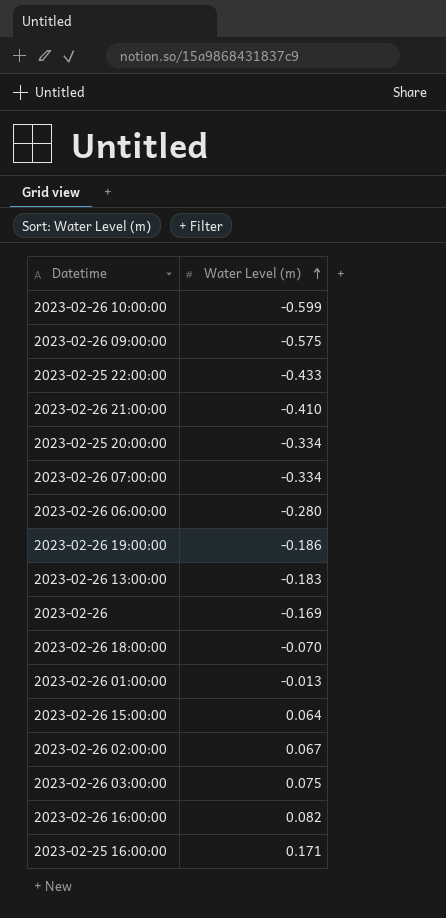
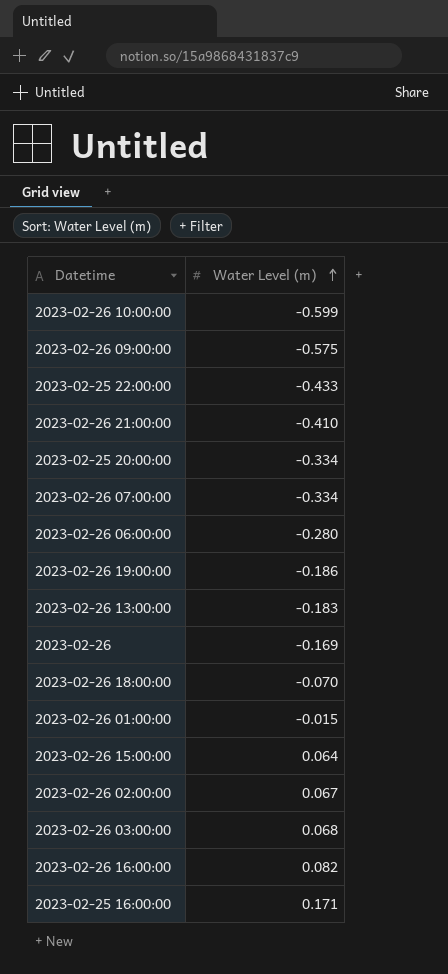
2023-02-26 01:00:00 | Water Level (m): -0.013 -> -0.015
2023-02-26 03:00:00 | Water Level (m): 0.075 -> 0.068

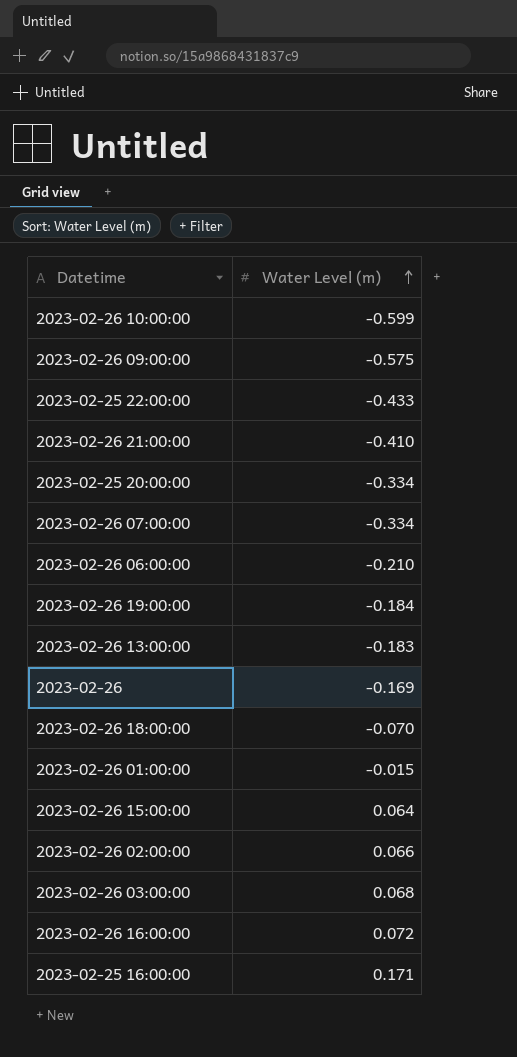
2023-02-26 06:00:00 | Water Level (m): -0.280 -> -0.210
2023-02-26 19:00:00 | Water Level (m): -0.186 -> -0.184
2023-02-26 02:00:00 | Water Level (m): 0.067 -> 0.066
2023-02-26 16:00:00 | Water Level (m): 0.082 -> 0.072

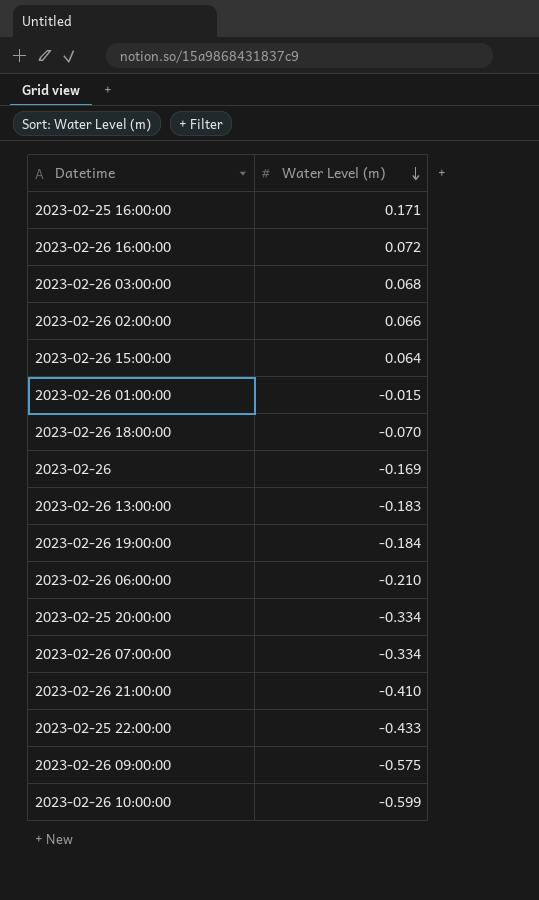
row order: Water Level (m) ascending -> Water Level (m) descending

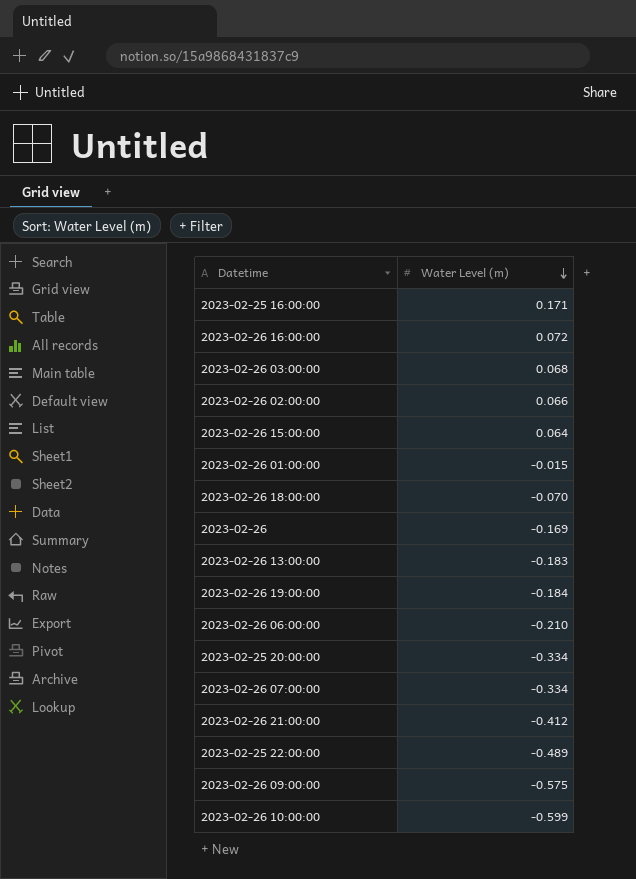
2023-02-26 21:00:00 | Water Level (m): -0.410 -> -0.412
2023-02-25 22:00:00 | Water Level (m): -0.433 -> -0.489

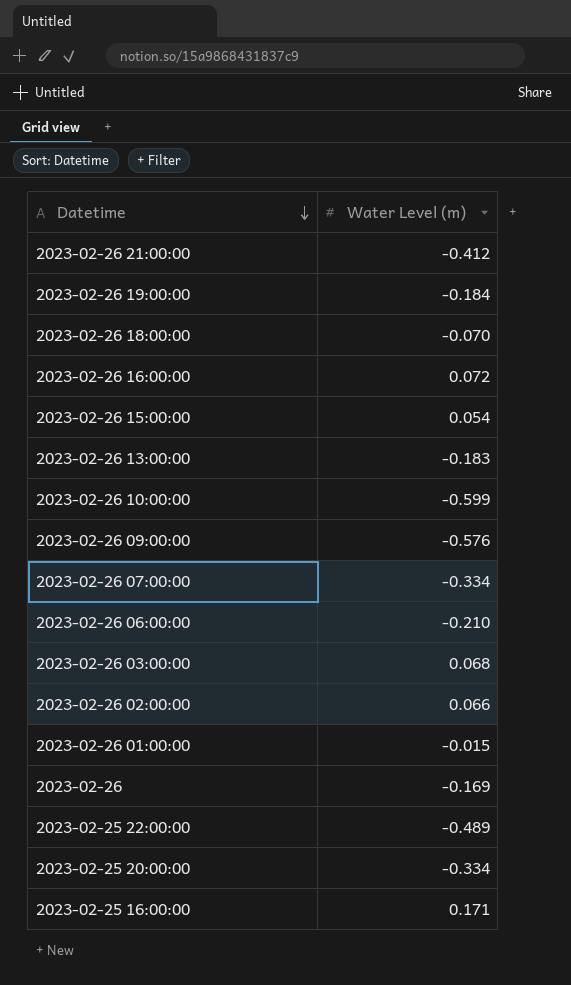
row order: Water Level (m) descending -> Datetime descending
2023-02-26 15:00:00 | Water Level (m): 0.064 -> 0.054
2023-02-26 09:00:00 | Water Level (m): -0.575 -> -0.576

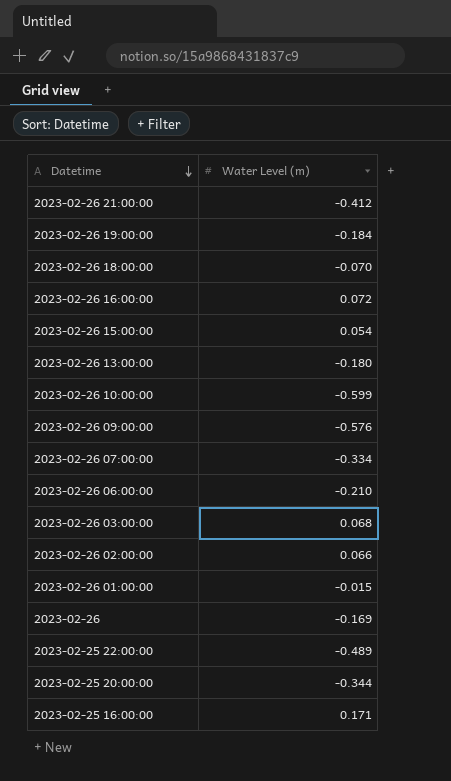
2023-02-26 13:00:00 | Water Level (m): -0.183 -> -0.180
2023-02-25 20:00:00 | Water Level (m): -0.334 -> -0.344

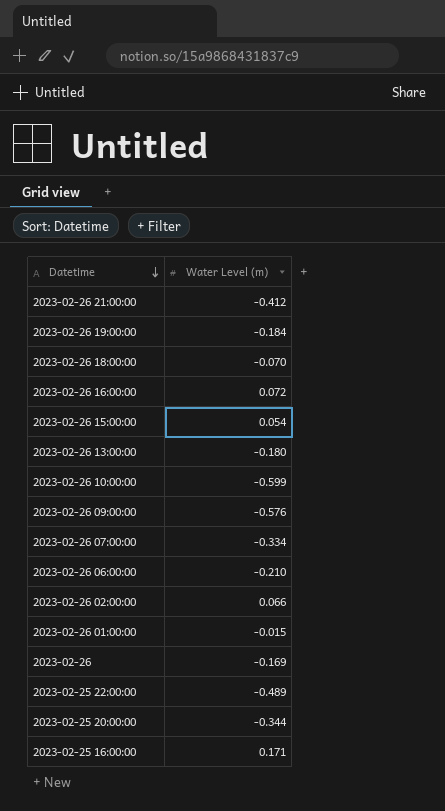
row 2023-02-26 03:00:00: 0.068 -> none

